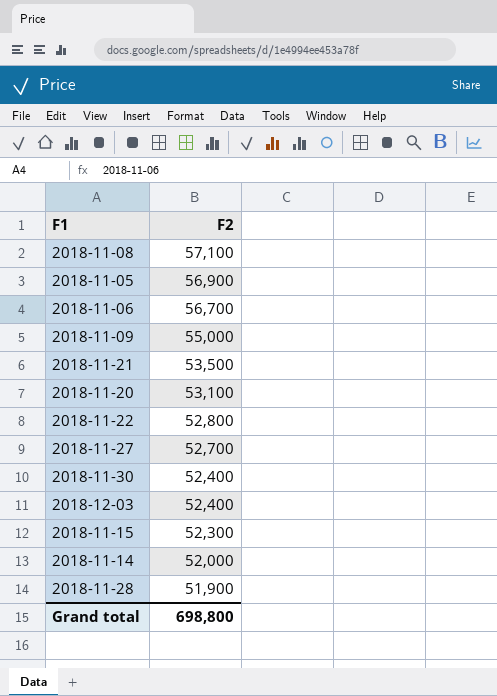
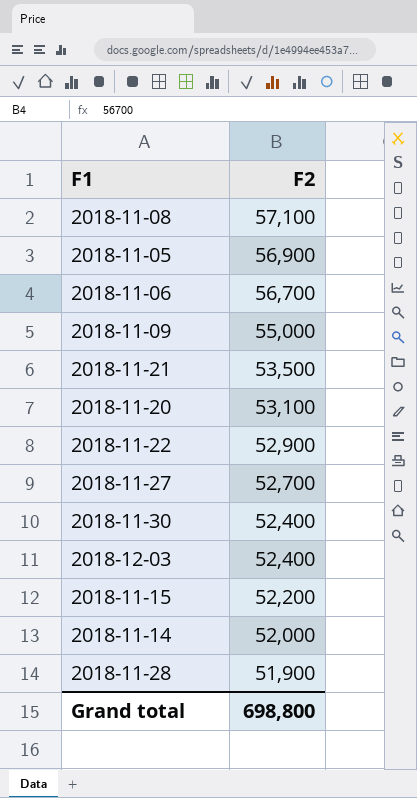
2018-11-22 | F2: 52,800 -> 52,900
2018-11-15 | F2: 52,300 -> 52,200

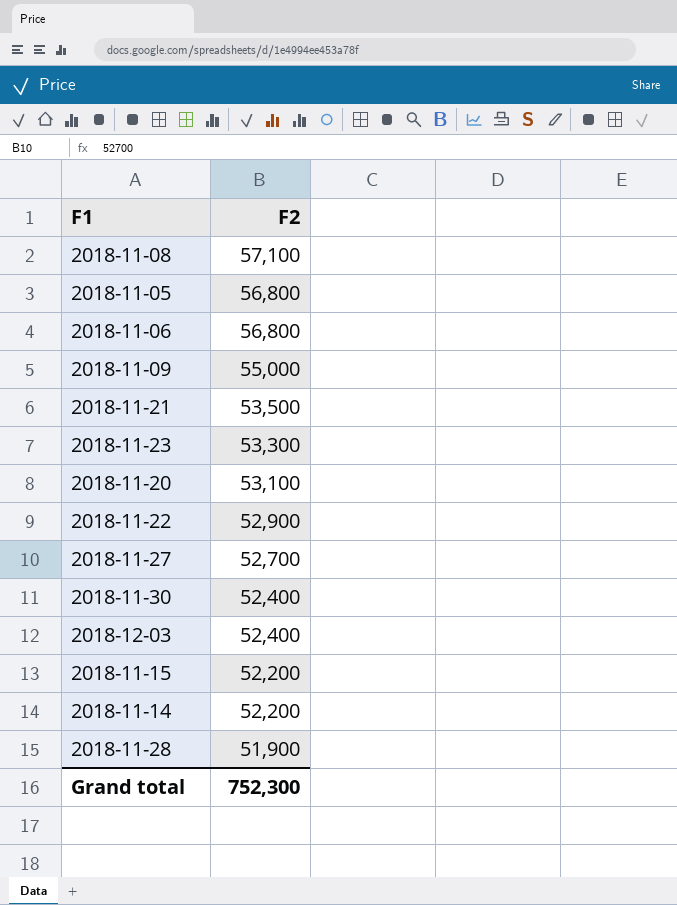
2018-11-05 | F2: 56,900 -> 56,800
2018-11-06 | F2: 56,700 -> 56,800
row 2018-11-23: none -> 53,300
2018-11-14 | F2: 52,000 -> 52,200
Grand total | F2: 698,800 -> 752,300

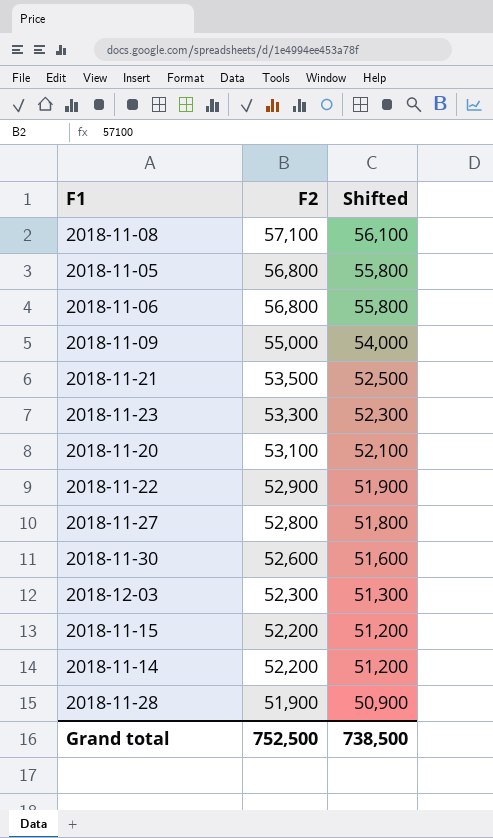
column Shifted | formula: none -> [F2] - 1000
2018-11-27 | F2: 52,700 -> 52,800
2018-11-30 | F2: 52,400 -> 52,600
2018-12-03 | F2: 52,400 -> 52,300
Grand total | F2: 752,300 -> 752,500

